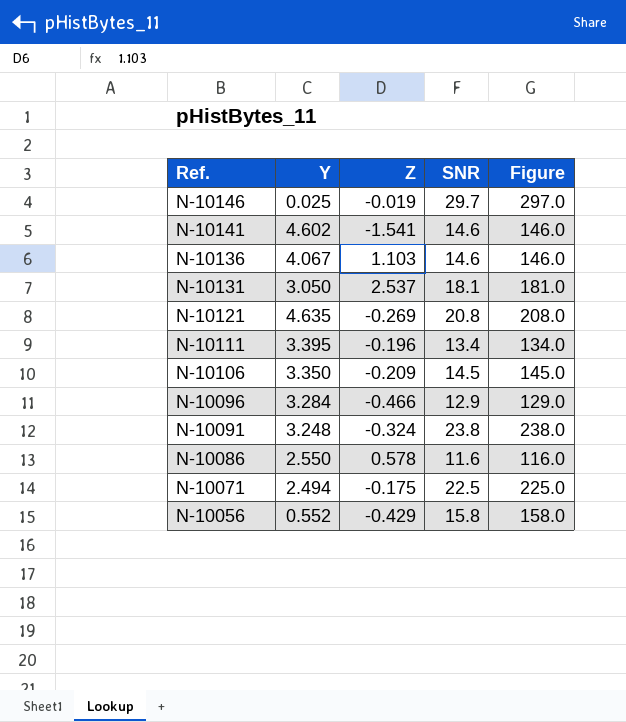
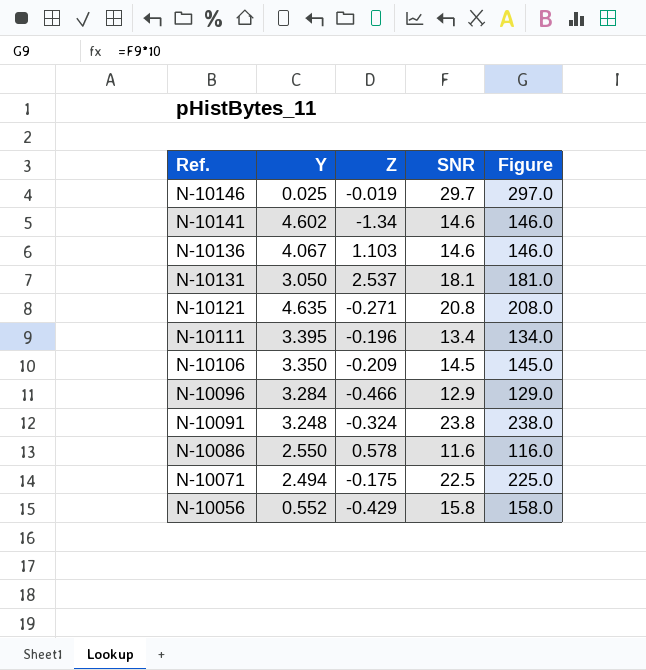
N-10141 | Z: -1.541 -> -1.34
N-10121 | Z: -0.269 -> -0.271

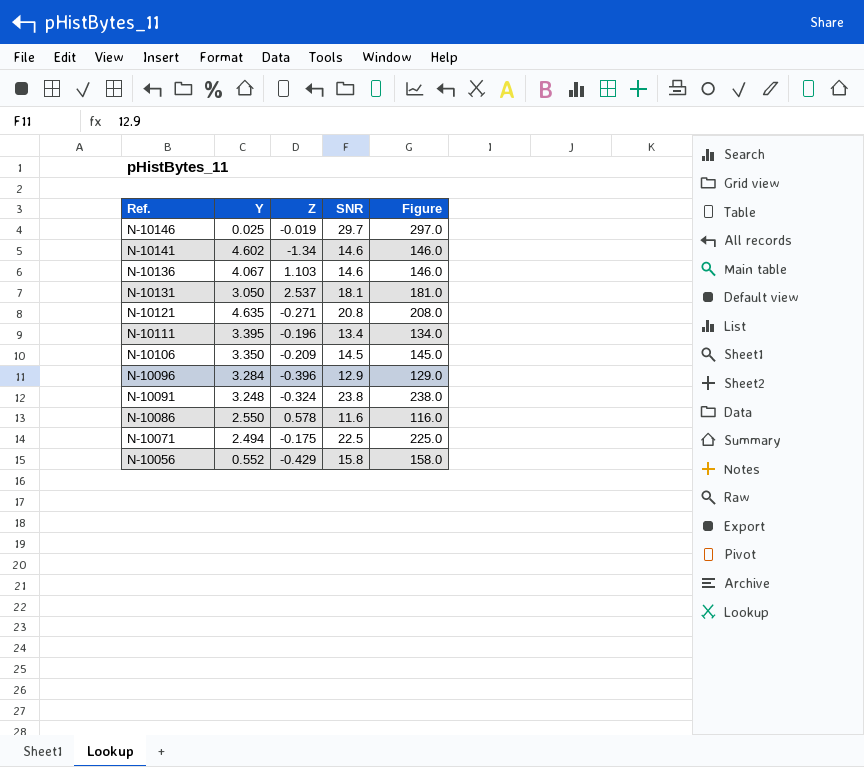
N-10096 | Z: -0.466 -> -0.396

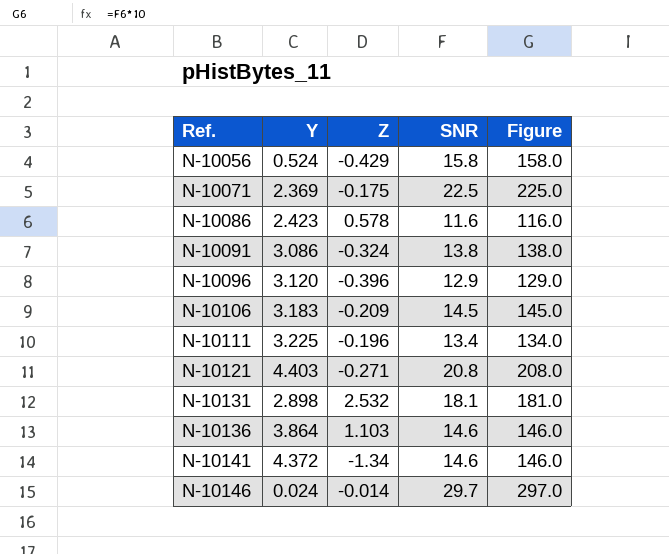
row order: Ref. descending -> Ref. ascending
N-10056 | Y: 0.552 -> 0.524
N-10071 | Y: 2.494 -> 2.369
N-10086 | Y: 2.550 -> 2.423
N-10091 | Y: 3.248 -> 3.086
N-10091 | SNR: 23.8 -> 13.8
N-10091 | Figure: 238.0 -> 138.0
N-10096 | Y: 3.284 -> 3.120
N-10106 | Y: 3.350 -> 3.183
N-10111 | Y: 3.395 -> 3.225
N-10121 | Y: 4.635 -> 4.403
N-10131 | Y: 3.050 -> 2.898
N-10131 | Z: 2.537 -> 2.532
N-10136 | Y: 4.067 -> 3.864
N-10141 | Y: 4.602 -> 4.372
N-10146 | Y: 0.025 -> 0.024
N-10146 | Z: -0.019 -> -0.014

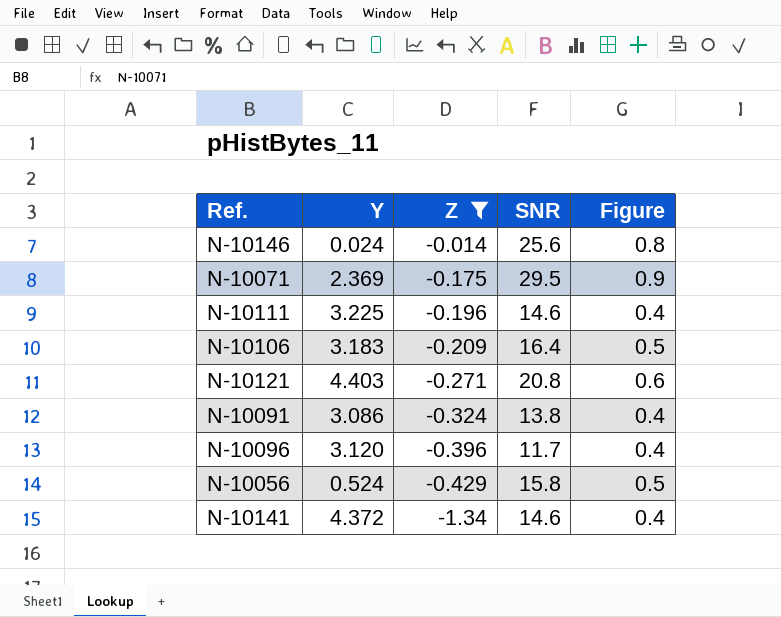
filter: none -> Z <= -0.014
row order: Ref. ascending -> Z descending
column Figure | formula: [SNR] * 10 -> [SNR] * 0.03
N-10146 | SNR: 29.7 -> 25.6
N-10071 | SNR: 22.5 -> 29.5
N-10111 | SNR: 13.4 -> 14.6
N-10106 | SNR: 14.5 -> 16.4
N-10096 | SNR: 12.9 -> 11.7

